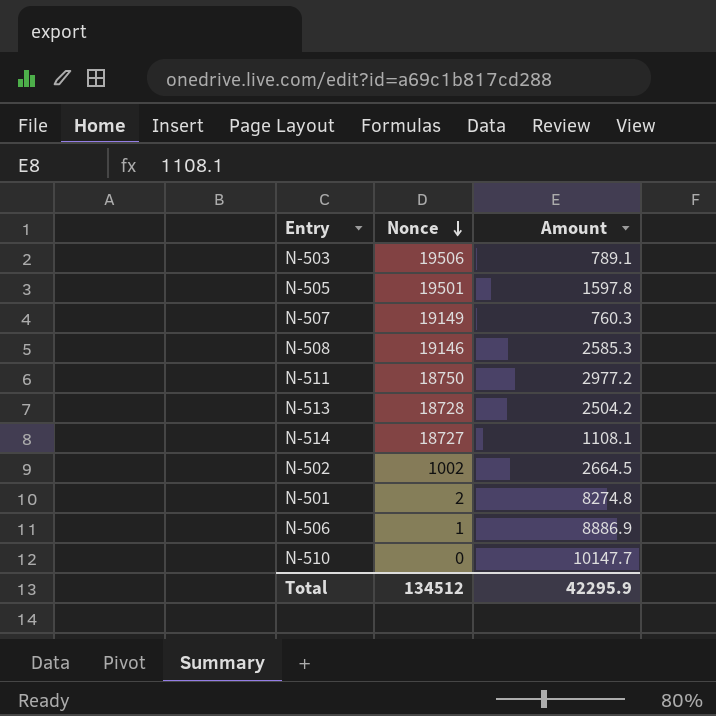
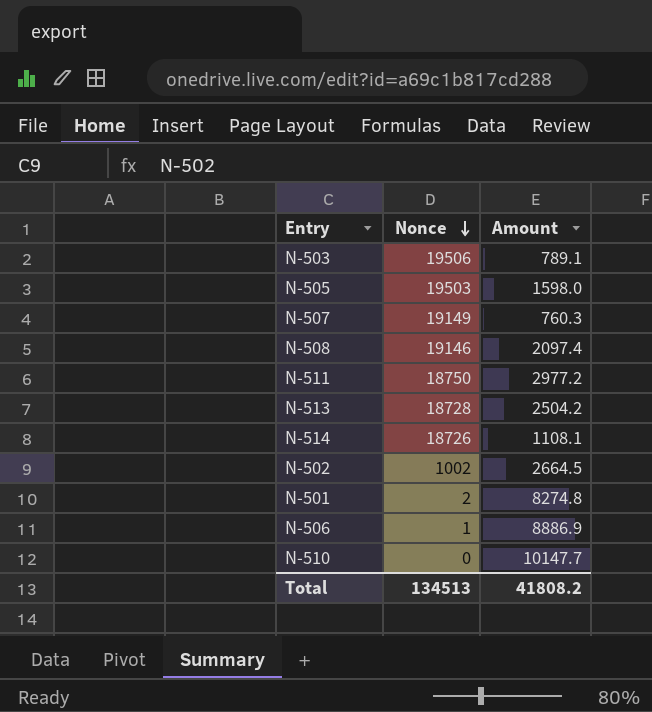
N-505 | Nonce: 19501 -> 19503
N-505 | Amount: 1597.8 -> 1598.0
N-508 | Amount: 2585.3 -> 2097.4
N-514 | Nonce: 18727 -> 18726
Total | Nonce: 134512 -> 134513
Total | Amount: 42295.9 -> 41808.2

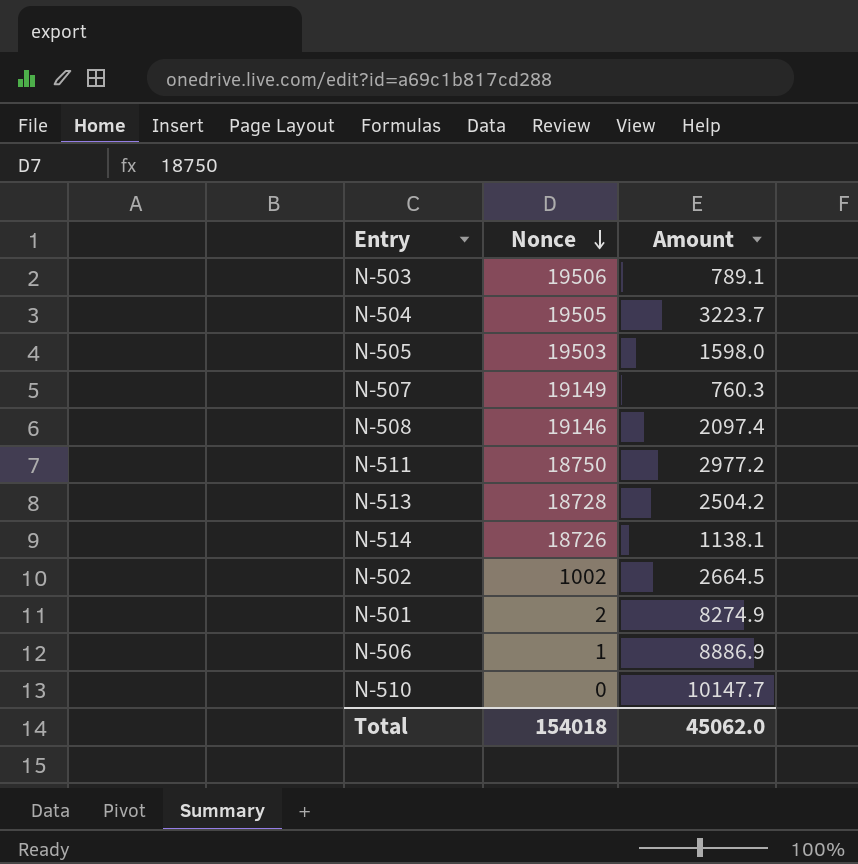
row N-504: none -> 19505 | 3223.7
N-514 | Amount: 1108.1 -> 1138.1
N-501 | Amount: 8274.8 -> 8274.9
Total | Nonce: 134513 -> 154018
Total | Amount: 41808.2 -> 45062.0

